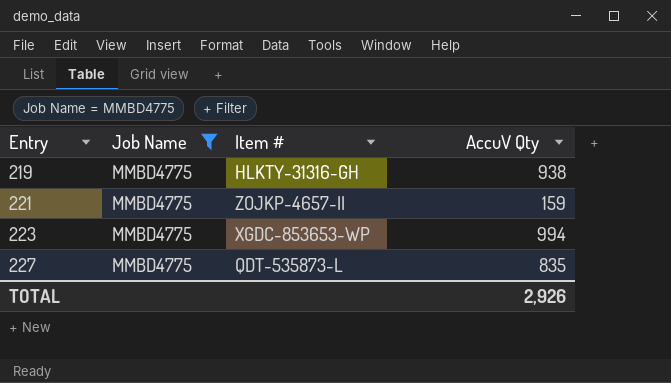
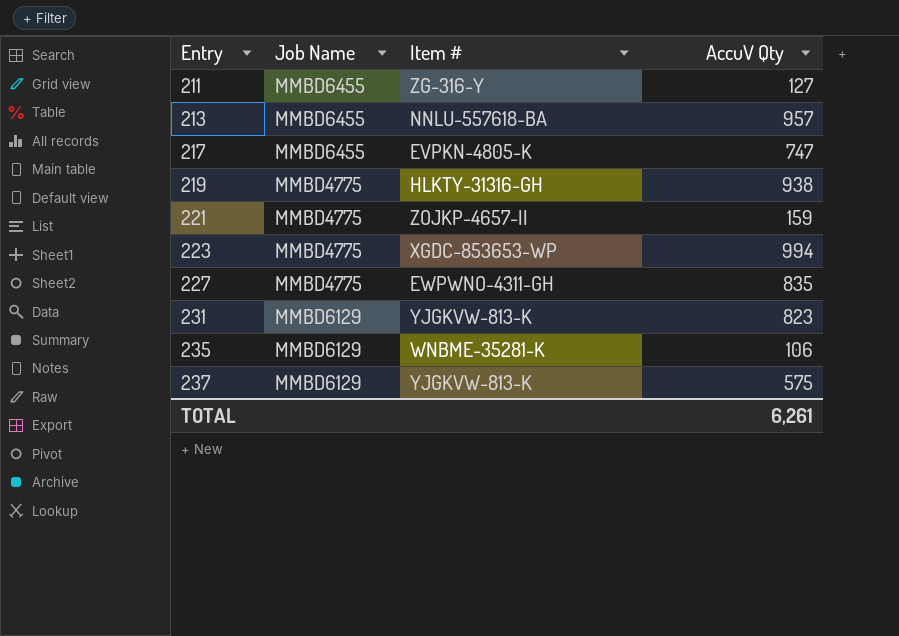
filter: Job Name = MMBD4775 -> none
227 | Item #: QDT-535873-L -> EWPWNO-4311-GH
TOTAL | AccuV Qty: 2,926 -> 6,261

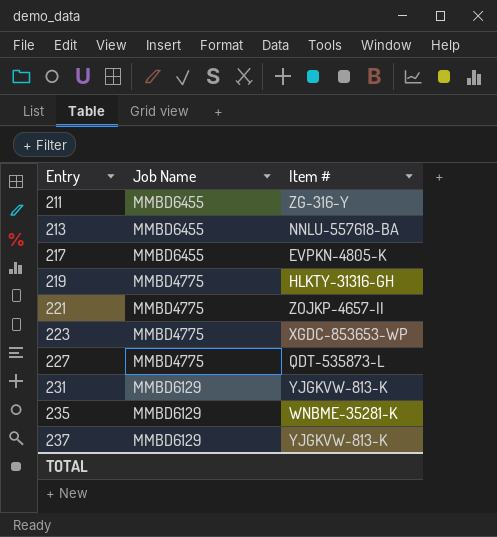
column AccuV Qty | position: 4 -> none
227 | Item #: EWPWNO-4311-GH -> QDT-535873-L

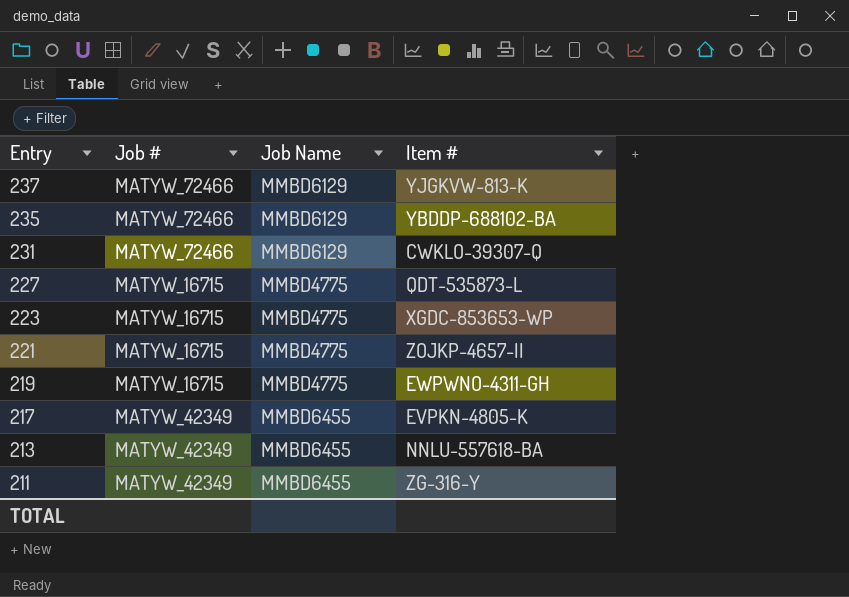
row order: Entry ascending -> Entry descending
column Job # | position: none -> 2
235 | Item #: WNBME-35281-K -> YBDDP-688102-BA
231 | Item #: YJGKVW-813-K -> CWKLO-39307-Q
219 | Item #: HLKTY-31316-GH -> EWPWNO-4311-GH

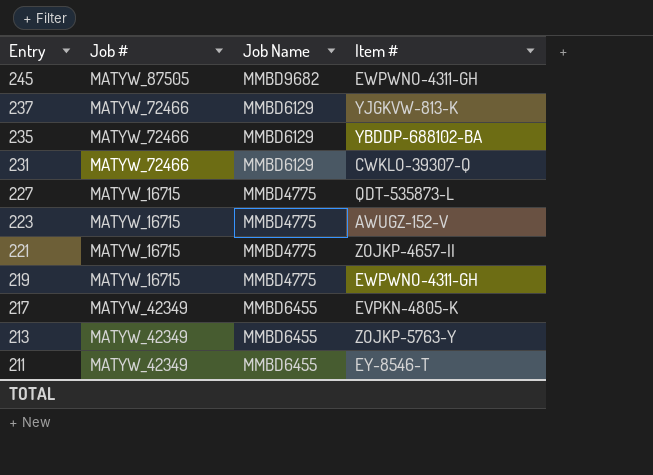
row 245: none -> MATYW_87505 | MMBD9682 | EWPWNO-4311-GH
223 | Item #: XGDC-853653-WP -> AWUGZ-152-V
213 | Item #: NNLU-557618-BA -> ZOJKP-5763-Y
211 | Item #: ZG-316-Y -> EY-8546-T

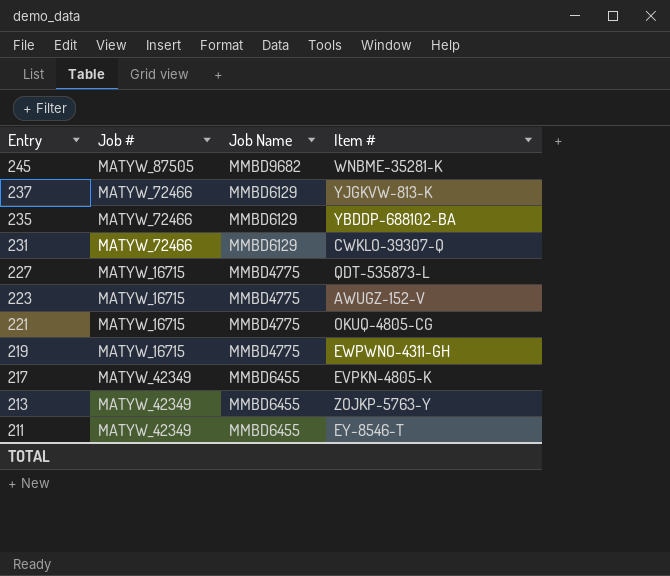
245 | Item #: EWPWNO-4311-GH -> WNBME-35281-K
221 | Item #: ZOJKP-4657-II -> OKUQ-4805-CG

